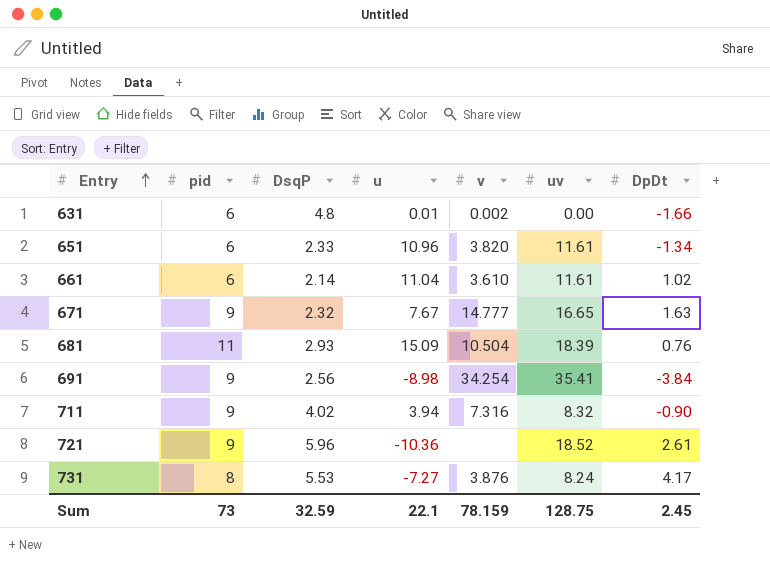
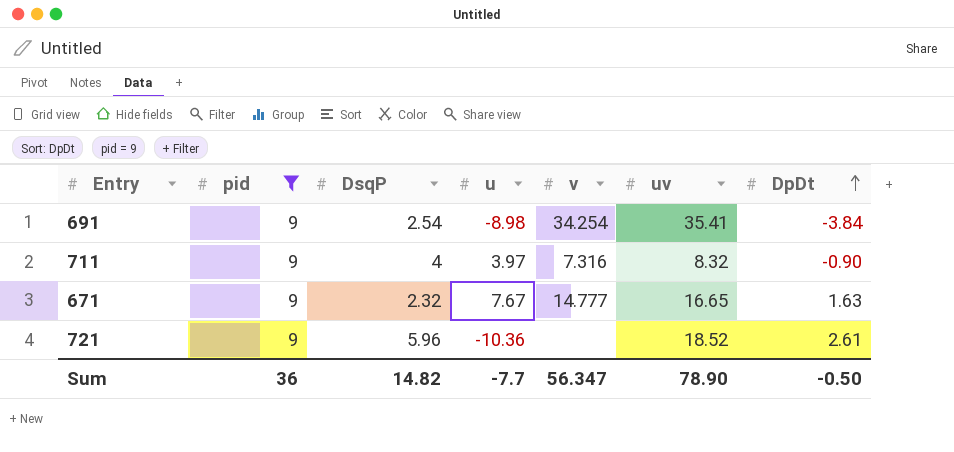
filter: none -> pid = 9
row order: Entry ascending -> DpDt ascending
691 | DsqP: 2.56 -> 2.54
711 | DsqP: 4.02 -> 4
711 | u: 3.94 -> 3.97
Sum | pid: 73 -> 36
Sum | DsqP: 32.59 -> 14.82
Sum | u: 22.1 -> -7.7
Sum | v: 78.159 -> 56.347
Sum | uv: 128.75 -> 78.90
Sum | DpDt: 2.45 -> -0.50

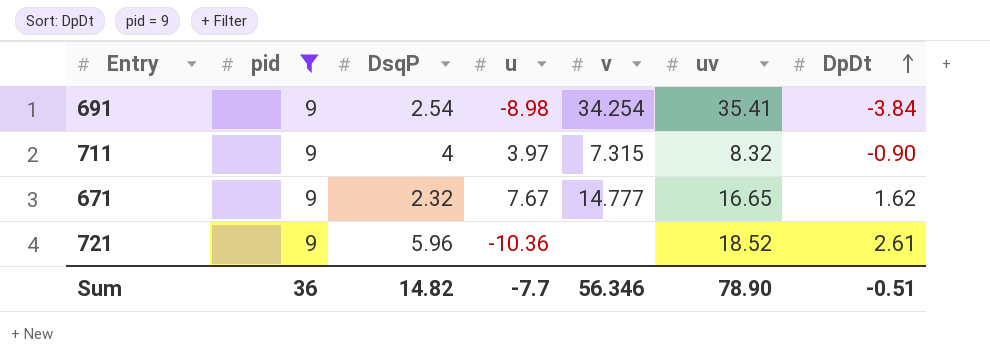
711 | v: 7.316 -> 7.315
671 | DpDt: 1.63 -> 1.62
Sum | v: 56.347 -> 56.346
Sum | DpDt: -0.50 -> -0.51

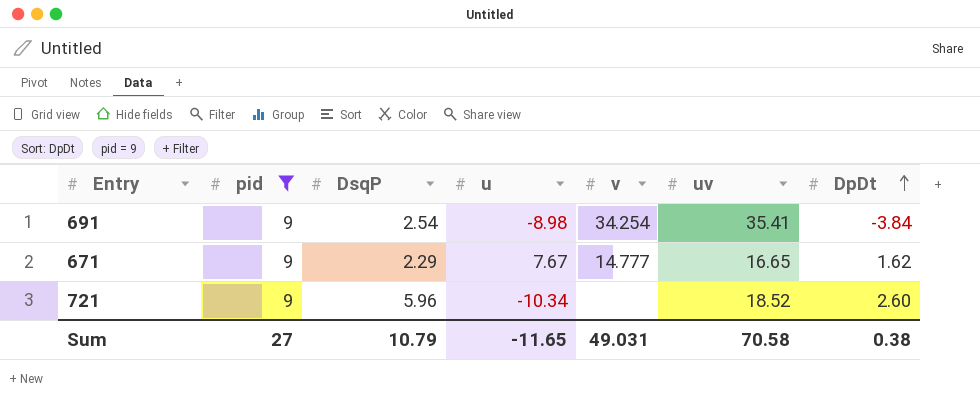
row 711: 9 | 4 | 3.97 | 7.315 | 8.32 | -0.90 -> none
671 | DsqP: 2.32 -> 2.29
721 | u: -10.36 -> -10.34
721 | DpDt: 2.61 -> 2.60
Sum | pid: 36 -> 27
Sum | DsqP: 14.82 -> 10.79
Sum | u: -7.7 -> -11.65
Sum | v: 56.346 -> 49.031
Sum | uv: 78.90 -> 70.58
Sum | DpDt: -0.51 -> 0.38

